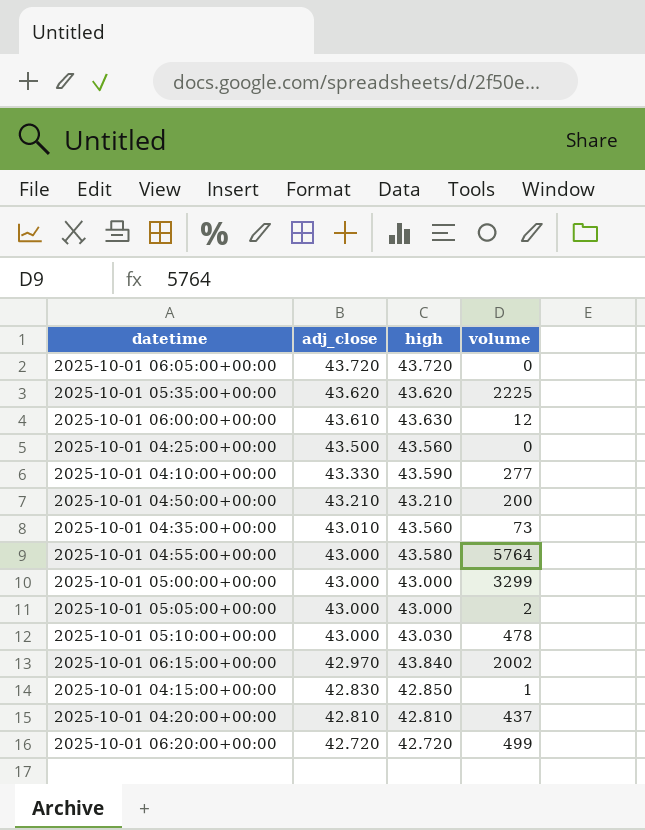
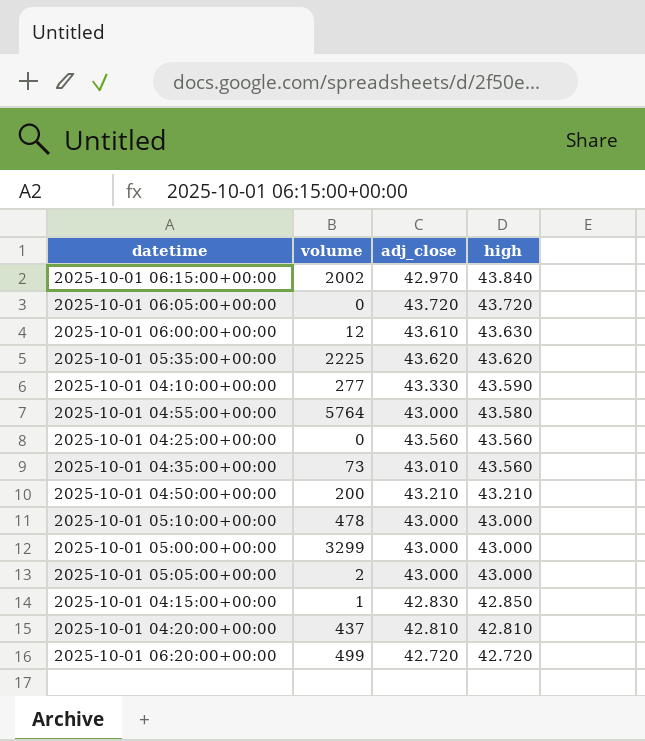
row order: adj_close descending -> high descending
column volume | position: 4 -> 2
2025-10-01 04:25:00+00:00 | adj_close: 43.500 -> 43.560
2025-10-01 05:10:00+00:00 | high: 43.030 -> 43.000

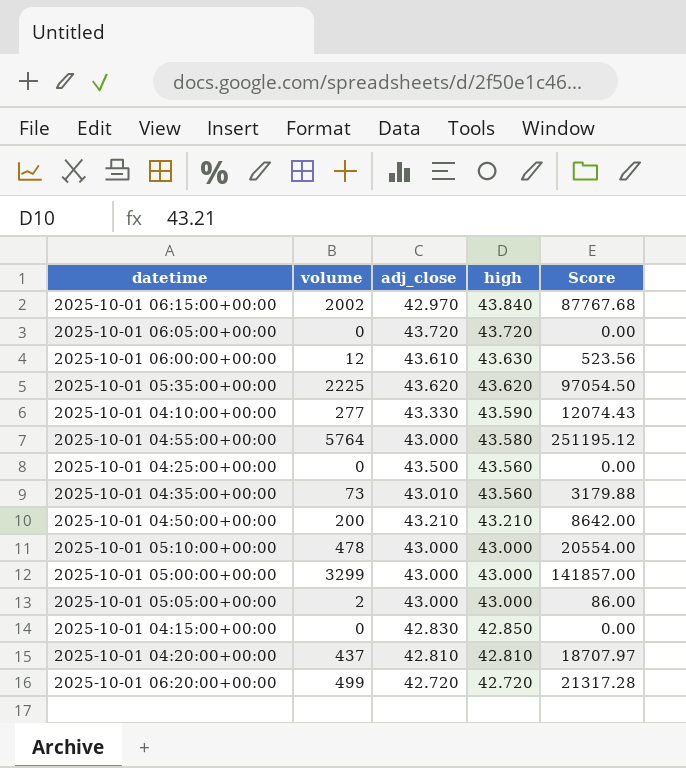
column Score | formula: none -> [volume] * [high]
2025-10-01 04:25:00+00:00 | adj_close: 43.560 -> 43.500
2025-10-01 04:15:00+00:00 | volume: 1 -> 0

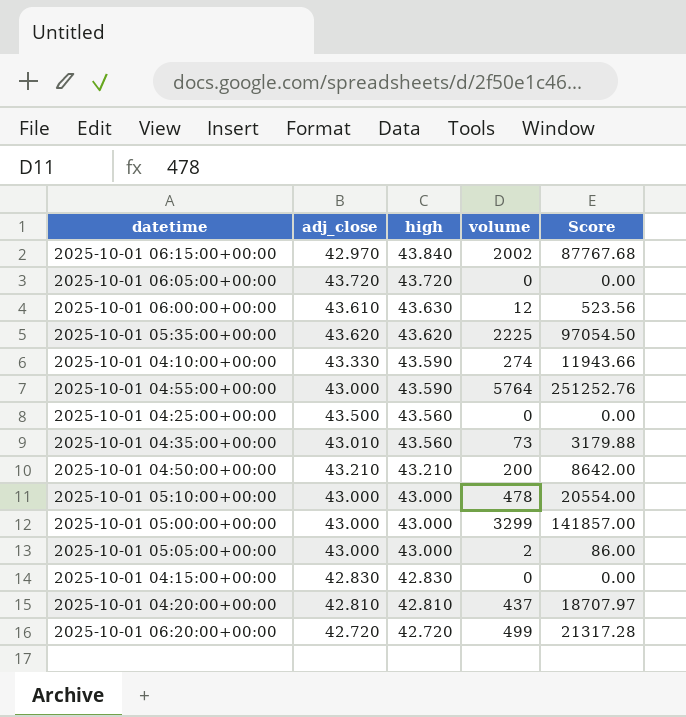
column volume | position: 2 -> 4
2025-10-01 04:10:00+00:00 | volume: 277 -> 274
2025-10-01 04:10:00+00:00 | Score: 12074.43 -> 11943.66
2025-10-01 04:55:00+00:00 | high: 43.580 -> 43.590
2025-10-01 04:55:00+00:00 | Score: 251195.12 -> 251252.76
2025-10-01 04:15:00+00:00 | high: 42.850 -> 42.830

